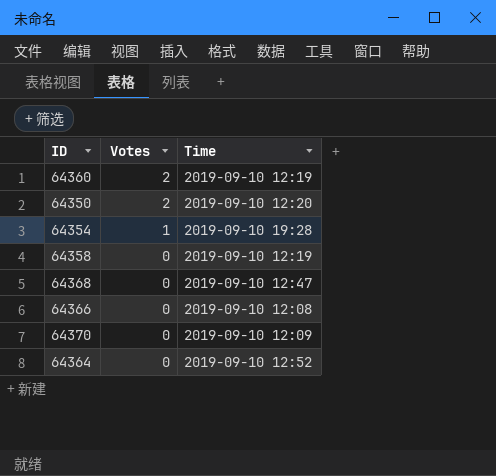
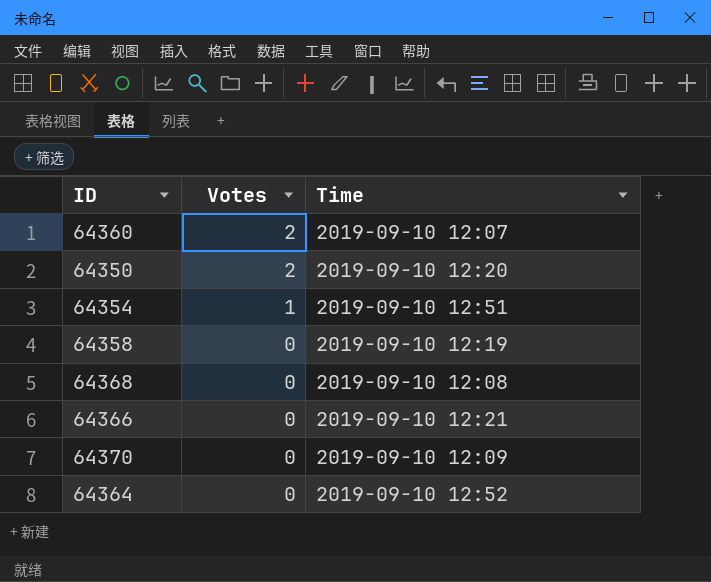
64360 | Time: 2019-09-10 12:19 -> 2019-09-10 12:07
64354 | Time: 2019-09-10 19:28 -> 2019-09-10 12:51
64368 | Time: 2019-09-10 12:47 -> 2019-09-10 12:08
64366 | Time: 2019-09-10 12:08 -> 2019-09-10 12:21

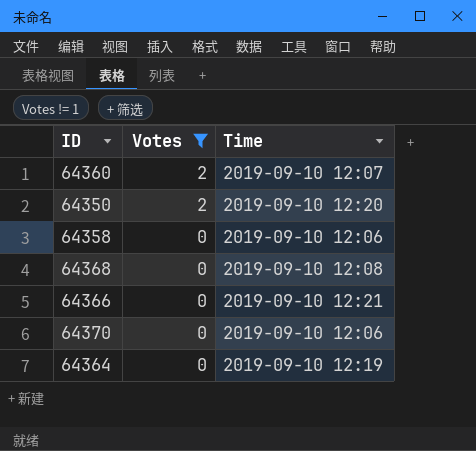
filter: none -> Votes != 1
64358 | Time: 2019-09-10 12:19 -> 2019-09-10 12:06
64370 | Time: 2019-09-10 12:09 -> 2019-09-10 12:06
64364 | Time: 2019-09-10 12:52 -> 2019-09-10 12:19

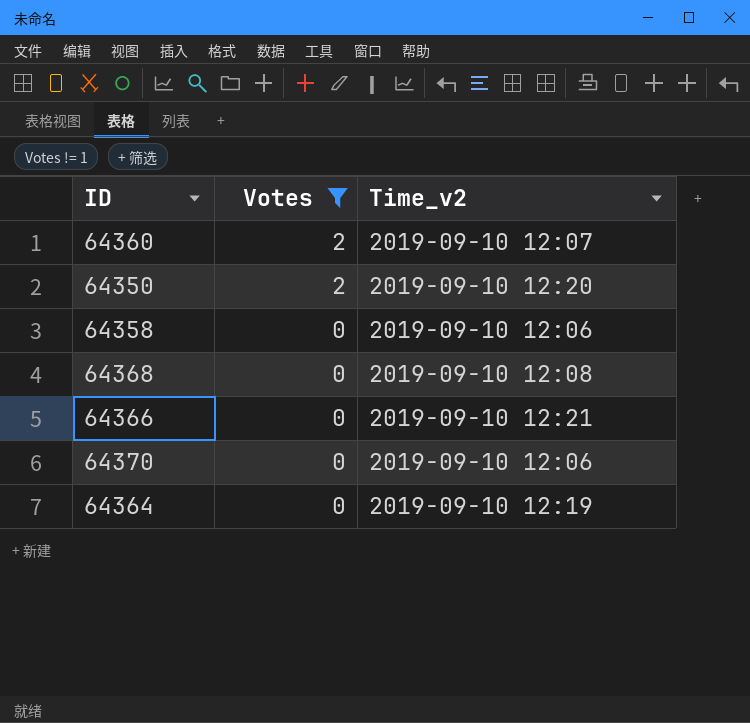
column name: Time -> Time_v2

